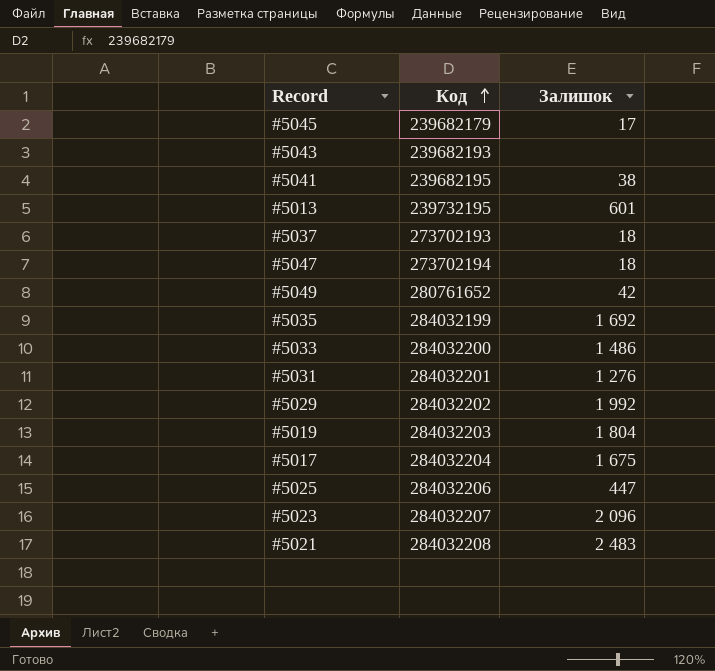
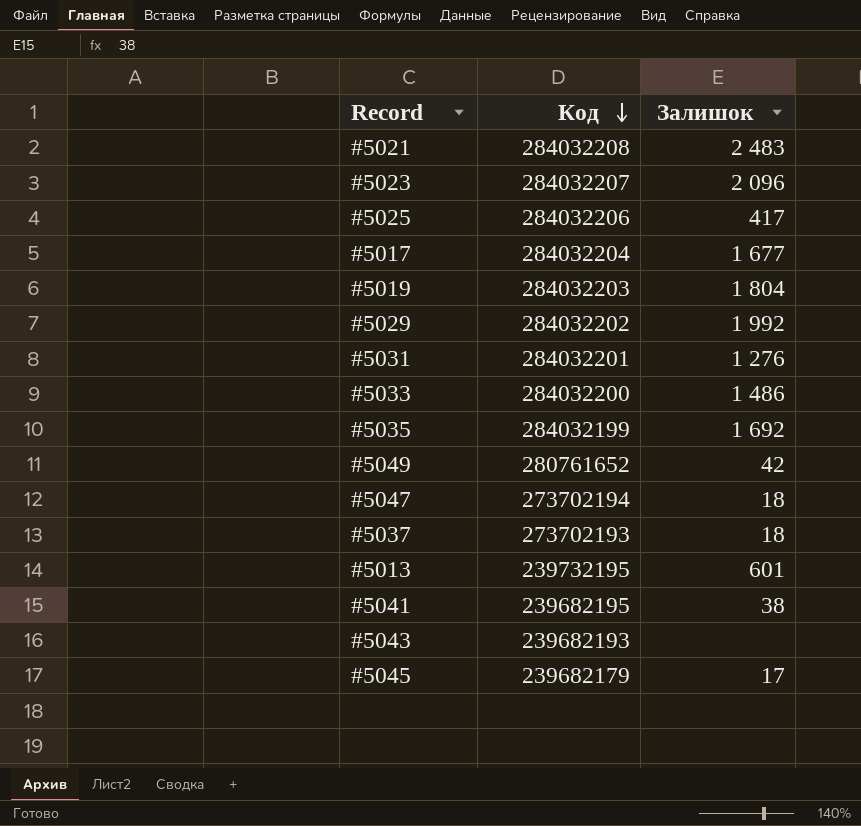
row order: Код ascending -> Код descending
#5025 | Залишок: 447 -> 417
#5017 | Залишок: 1 675 -> 1 677

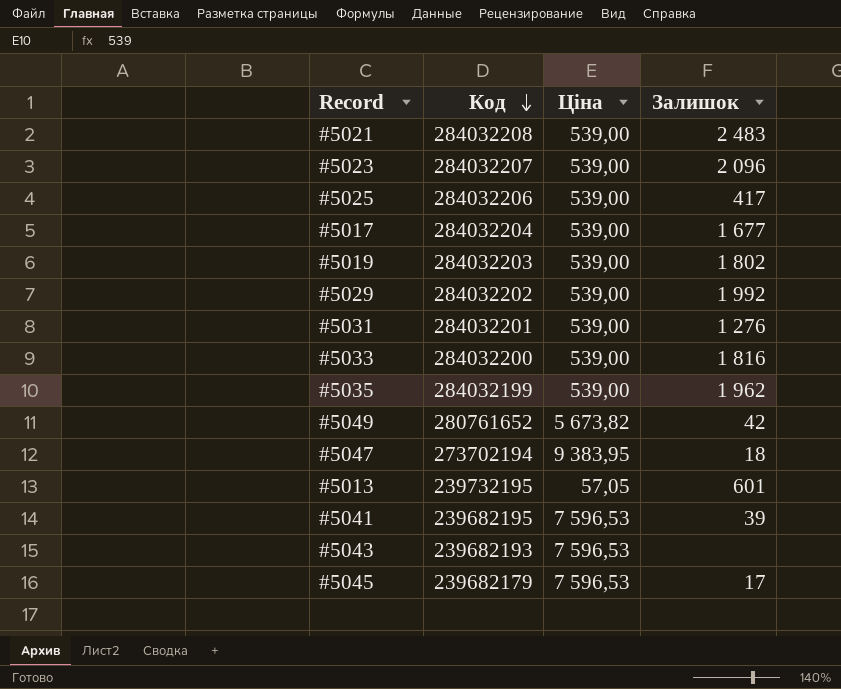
column Ціна | position: none -> 3
row #5037: 273702193 | 18 -> none
#5019 | Залишок: 1 804 -> 1 802
#5033 | Залишок: 1 486 -> 1 816
#5035 | Залишок: 1 692 -> 1 962
#5041 | Залишок: 38 -> 39

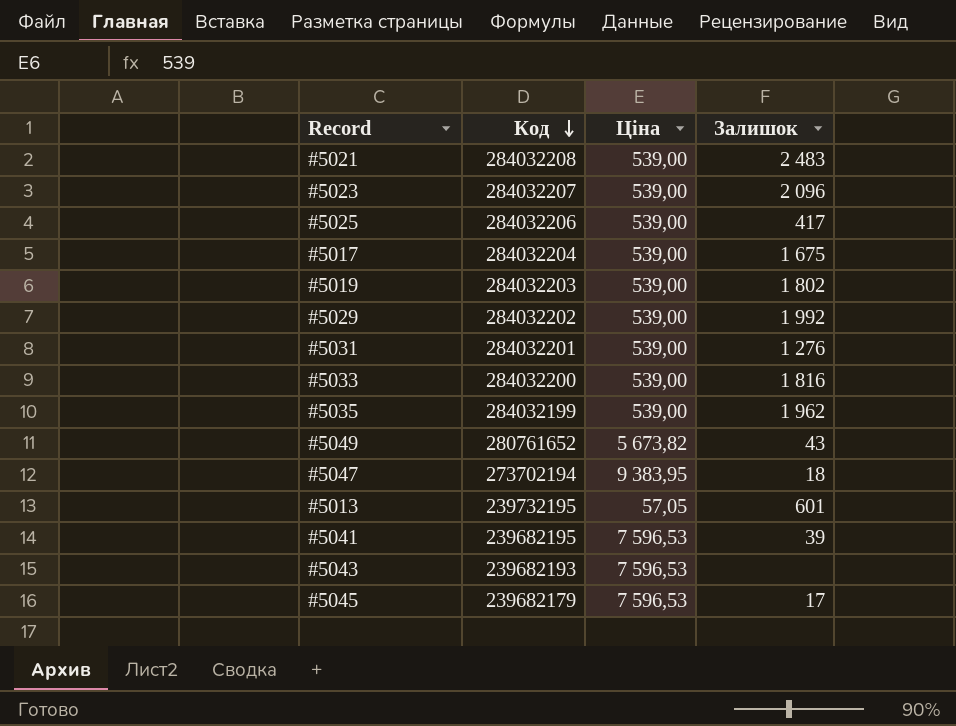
#5017 | Залишок: 1 677 -> 1 675
#5049 | Залишок: 42 -> 43

